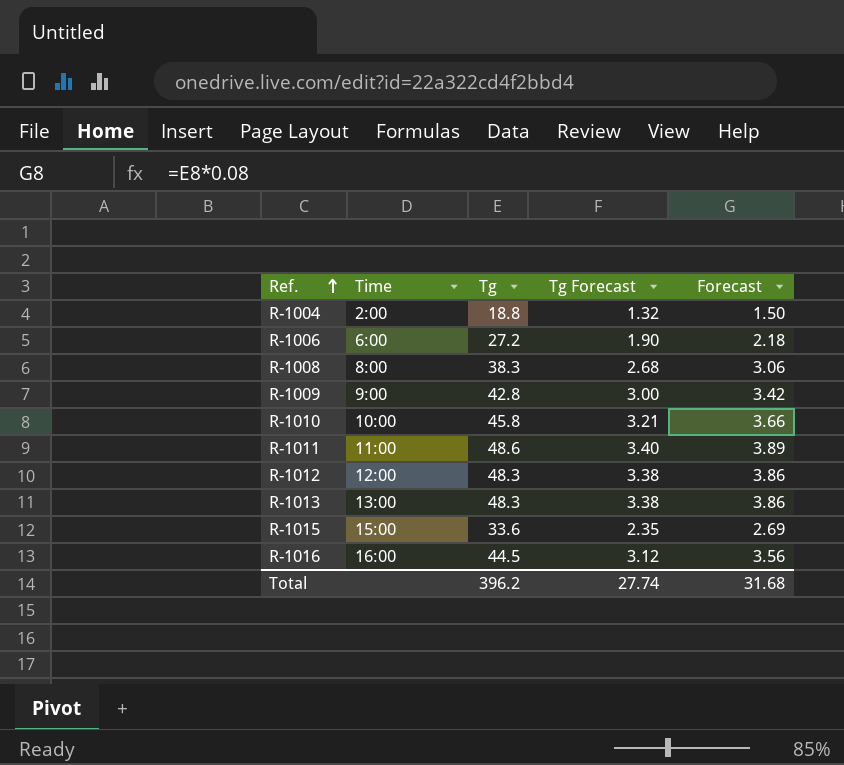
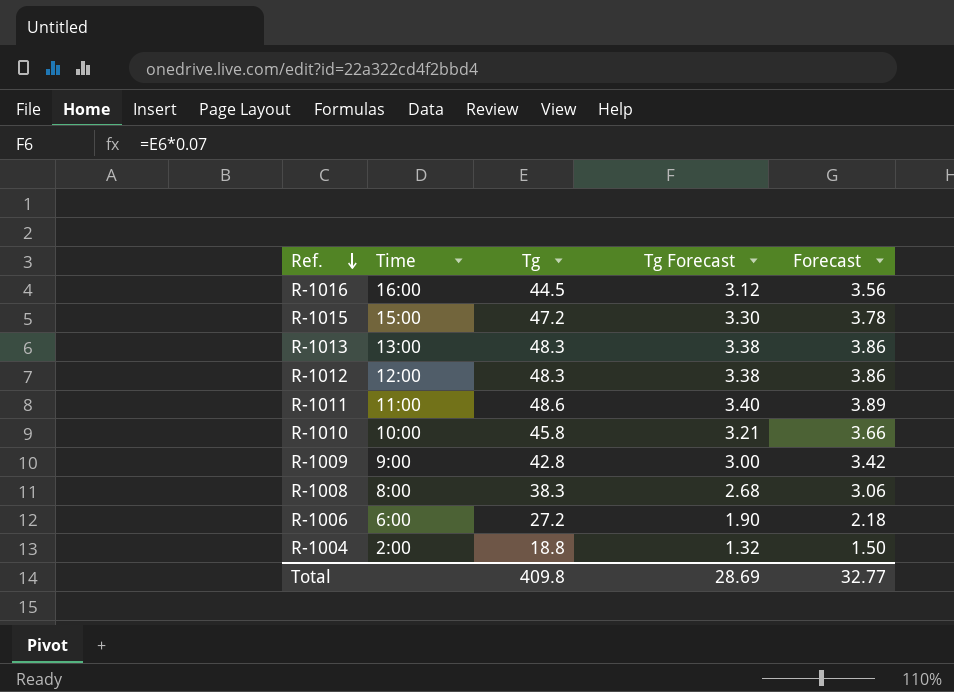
row order: Ref. ascending -> Ref. descending
R-1015 | Tg: 33.6 -> 47.2
R-1015 | Tg Forecast: 2.35 -> 3.30
R-1015 | Forecast: 2.69 -> 3.78
Total | Tg: 396.2 -> 409.8
Total | Tg Forecast: 27.74 -> 28.69
Total | Forecast: 31.68 -> 32.77

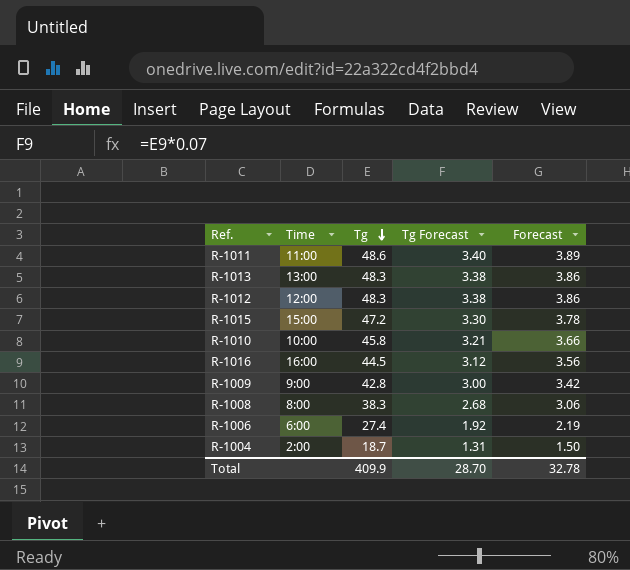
row order: Ref. descending -> Tg descending
R-1006 | Tg: 27.2 -> 27.4
R-1006 | Tg Forecast: 1.90 -> 1.92
R-1006 | Forecast: 2.18 -> 2.19
R-1004 | Tg: 18.8 -> 18.7
R-1004 | Tg Forecast: 1.32 -> 1.31
Total | Tg: 409.8 -> 409.9
Total | Tg Forecast: 28.69 -> 28.70
Total | Forecast: 32.77 -> 32.78

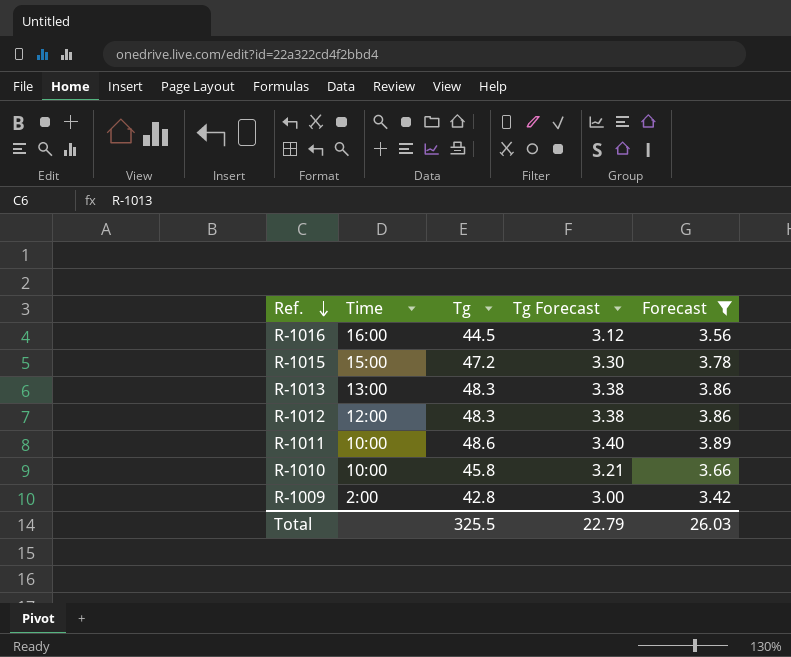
filter: none -> Forecast >= 3.42
row order: Tg descending -> Ref. descending
R-1011 | Time: 11:00 -> 10:00
R-1009 | Time: 9:00 -> 2:00
Total | Tg: 409.9 -> 325.5
Total | Tg Forecast: 28.70 -> 22.79
Total | Forecast: 32.78 -> 26.03

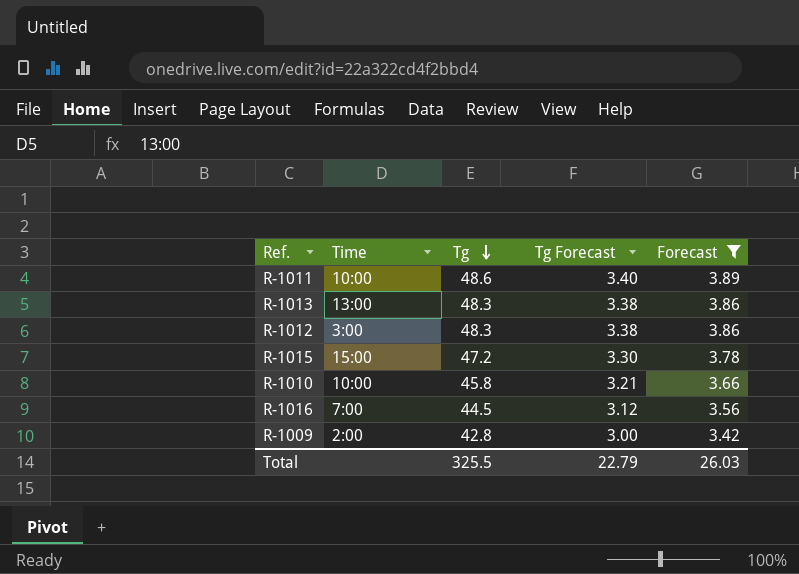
row order: Ref. descending -> Tg descending
R-1012 | Time: 12:00 -> 3:00
R-1016 | Time: 16:00 -> 7:00

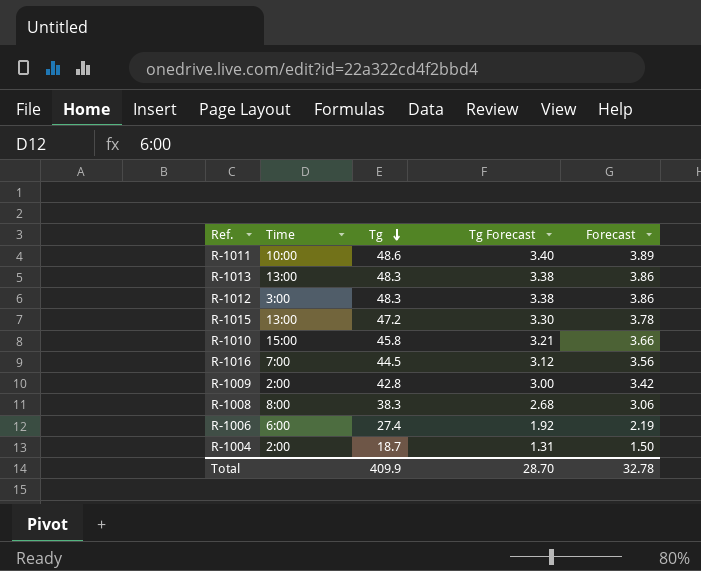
filter: Forecast >= 3.42 -> none
R-1015 | Time: 15:00 -> 13:00
R-1010 | Time: 10:00 -> 15:00
Total | Tg: 325.5 -> 409.9
Total | Tg Forecast: 22.79 -> 28.70
Total | Forecast: 26.03 -> 32.78

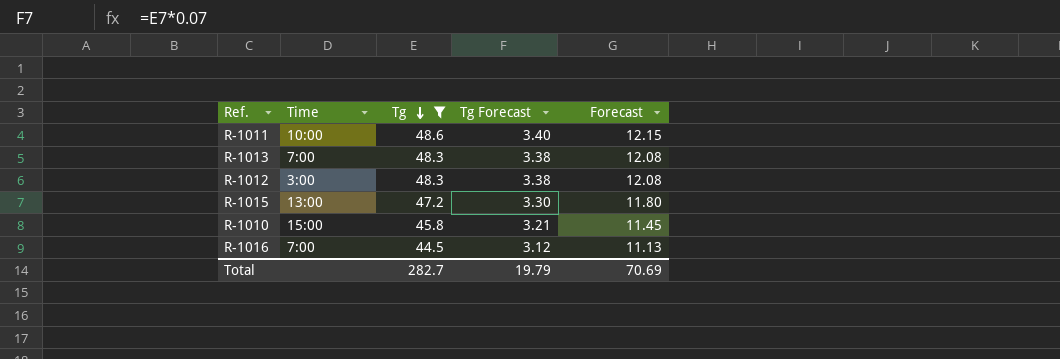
filter: none -> Tg >= 44.5
column Forecast | formula: [Tg] * 0.08 -> [Tg] * 0.25
R-1013 | Time: 13:00 -> 7:00
Total | Tg: 409.9 -> 282.7
Total | Tg Forecast: 28.70 -> 19.79
Total | Forecast: 32.78 -> 70.69

